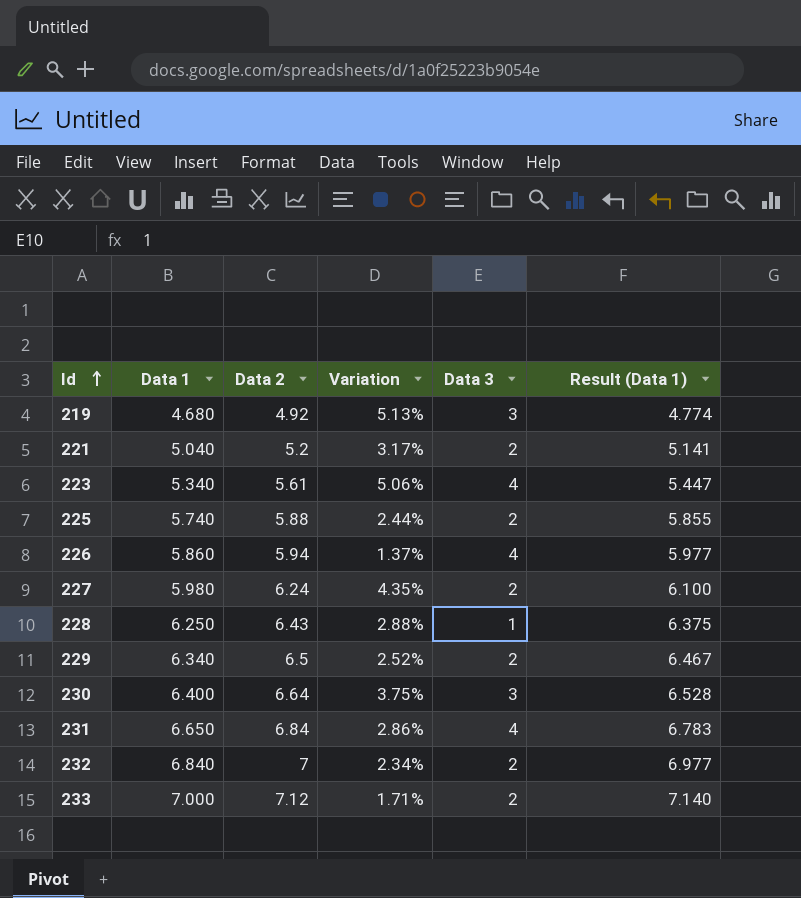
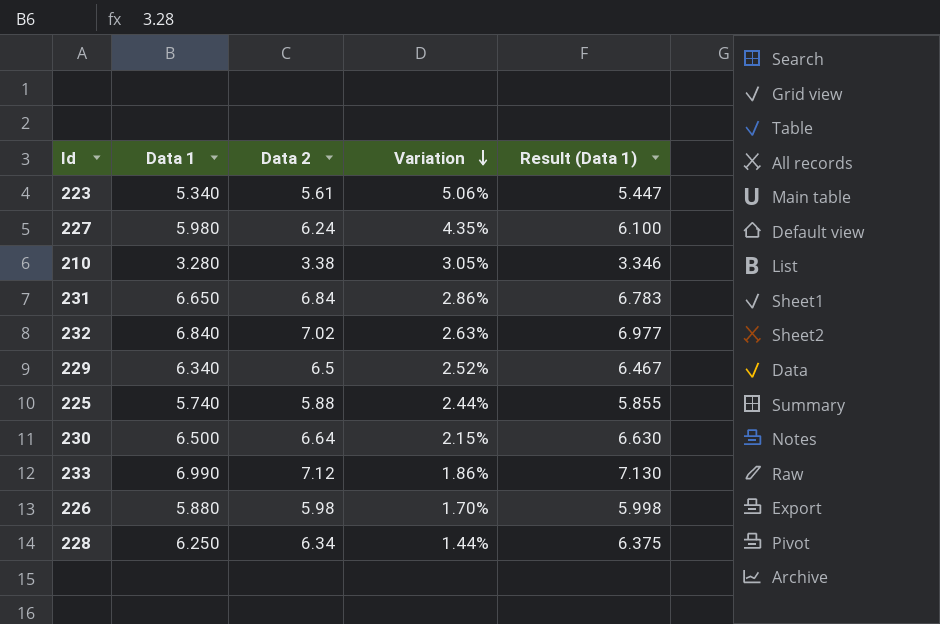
row order: Id ascending -> Variation descending
column Data 3 | position: 5 -> none
row 219: 4.680 | 4.92 | 5.13% | 3 | 4.774 -> none
row 221: 5.040 | 5.2 | 3.17% | 2 | 5.141 -> none
row 210: none -> 3.280 | 3.38 | 3.05% | 3.346
232 | Data 2: 7 -> 7.02
232 | Variation: 2.34% -> 2.63%
230 | Data 1: 6.400 -> 6.500
230 | Variation: 3.75% -> 2.15%
230 | Result (Data 1): 6.528 -> 6.630
233 | Data 1: 7.000 -> 6.990
233 | Variation: 1.71% -> 1.86%
233 | Result (Data 1): 7.140 -> 7.130
226 | Data 1: 5.860 -> 5.880
226 | Data 2: 5.94 -> 5.98
226 | Variation: 1.37% -> 1.70%
226 | Result (Data 1): 5.977 -> 5.998
228 | Data 2: 6.43 -> 6.34
228 | Variation: 2.88% -> 1.44%

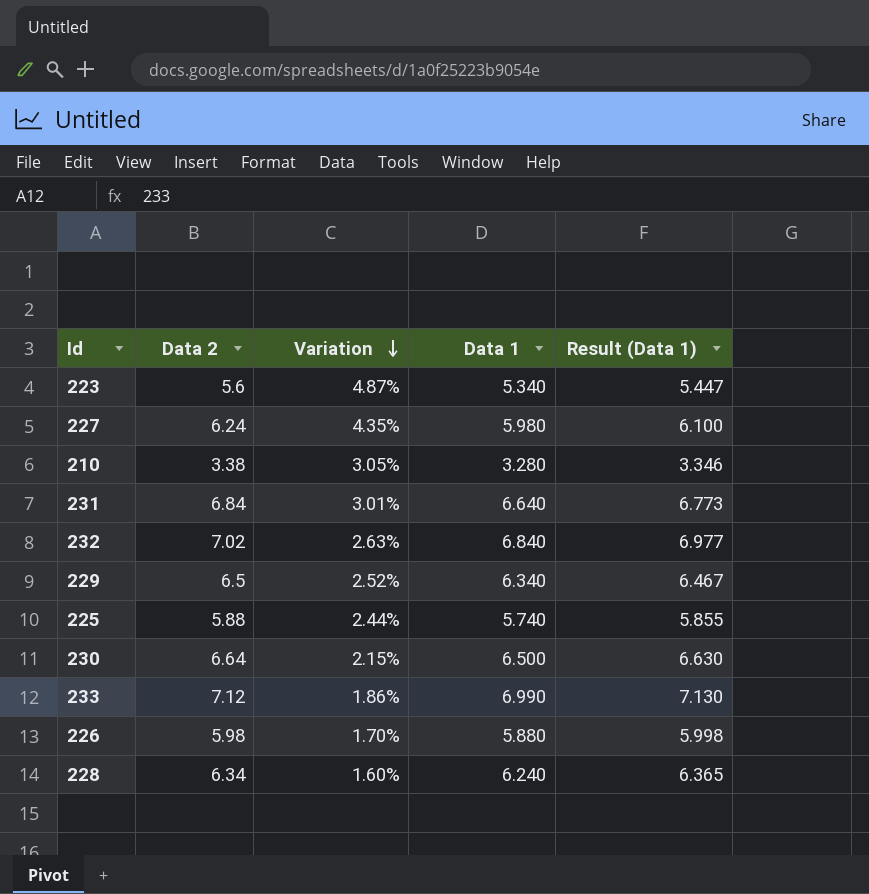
column Data 1 | position: 2 -> 4
223 | Data 2: 5.61 -> 5.6
223 | Variation: 5.06% -> 4.87%
231 | Variation: 2.86% -> 3.01%
231 | Data 1: 6.650 -> 6.640
231 | Result (Data 1): 6.783 -> 6.773
228 | Variation: 1.44% -> 1.60%
228 | Data 1: 6.250 -> 6.240
228 | Result (Data 1): 6.375 -> 6.365

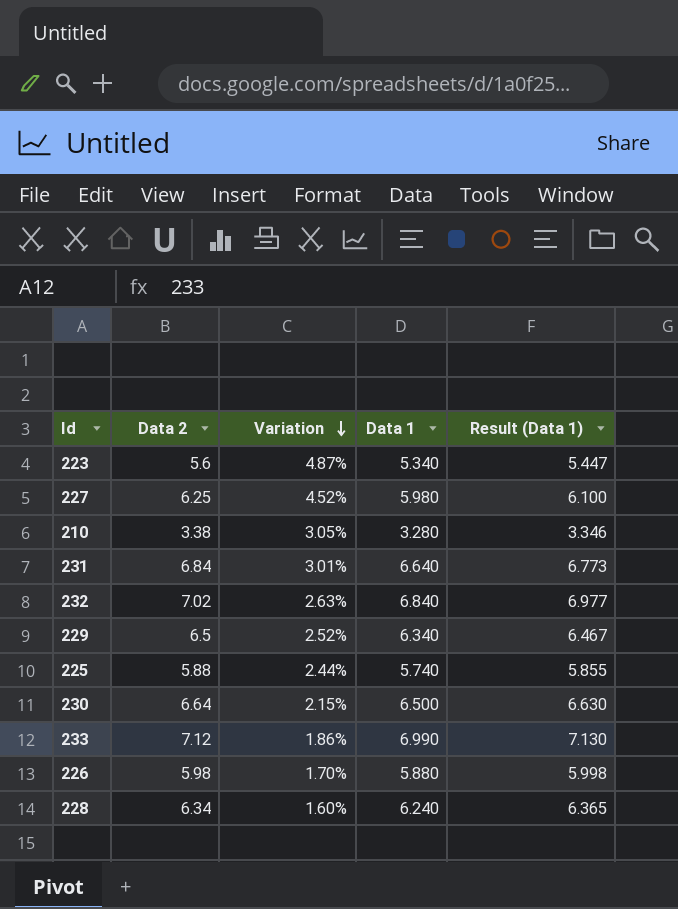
227 | Data 2: 6.24 -> 6.25
227 | Variation: 4.35% -> 4.52%

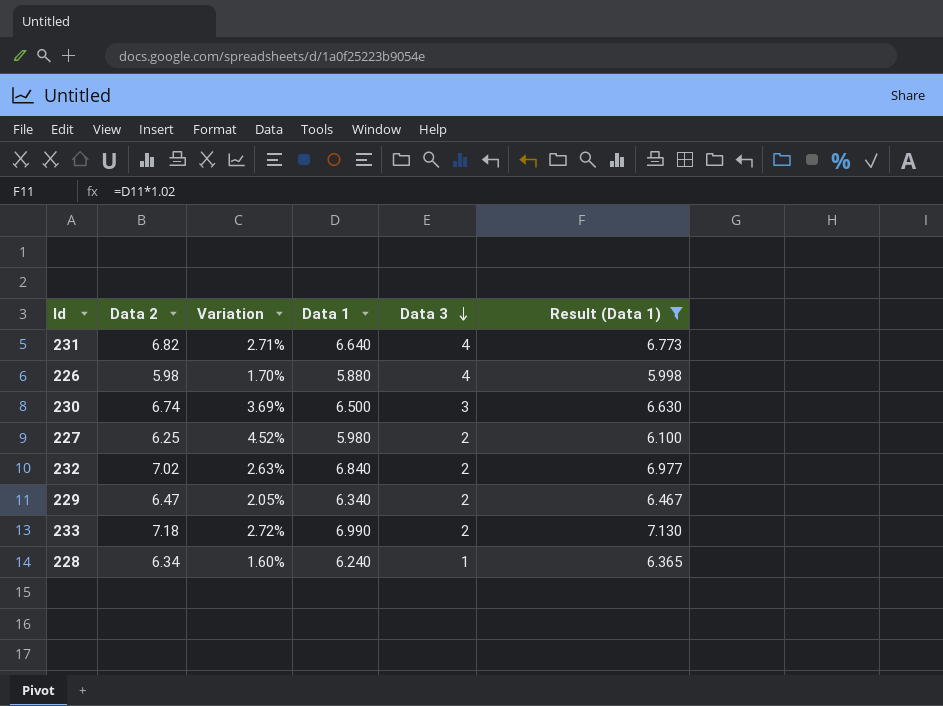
filter: none -> Result (Data 1) >= 5.998
row order: Variation descending -> Data 3 descending
column Data 3 | position: none -> 5
231 | Data 2: 6.84 -> 6.82
231 | Variation: 3.01% -> 2.71%
230 | Data 2: 6.64 -> 6.74
230 | Variation: 2.15% -> 3.69%
229 | Data 2: 6.5 -> 6.47
229 | Variation: 2.52% -> 2.05%
233 | Data 2: 7.12 -> 7.18
233 | Variation: 1.86% -> 2.72%

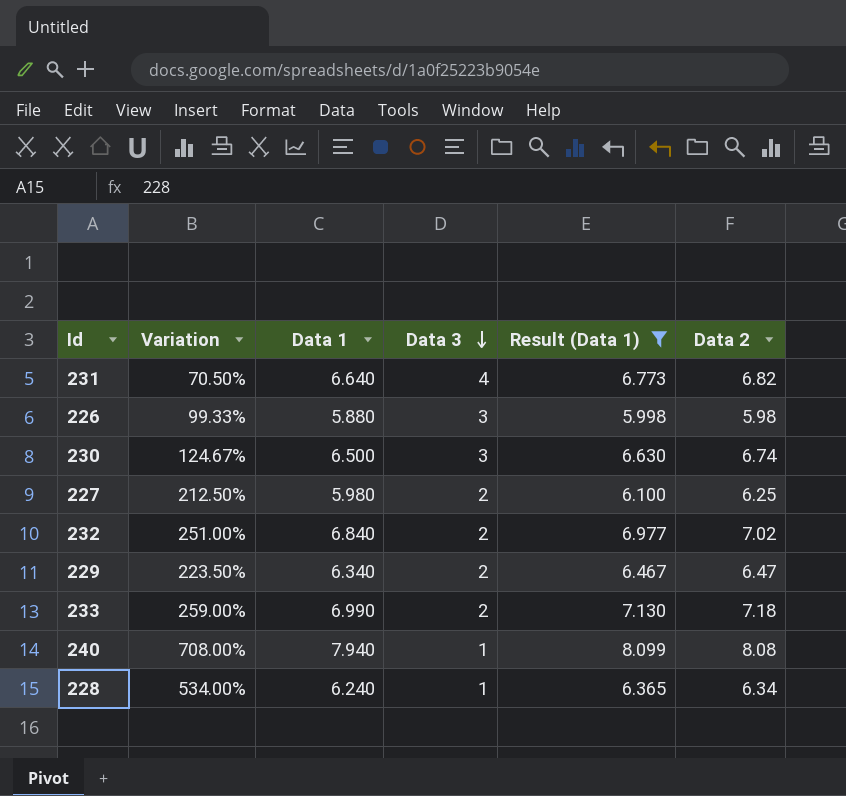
column Variation | formula: ([Data 2] - [Data 1]) / [Data 1] -> ([Data 2] - [Data 3]) / [Data 3]
column Data 2 | position: 2 -> 6
226 | Data 3: 4 -> 3
row 240: none -> 708.00% | 7.940 | 1 | 8.099 | 8.08

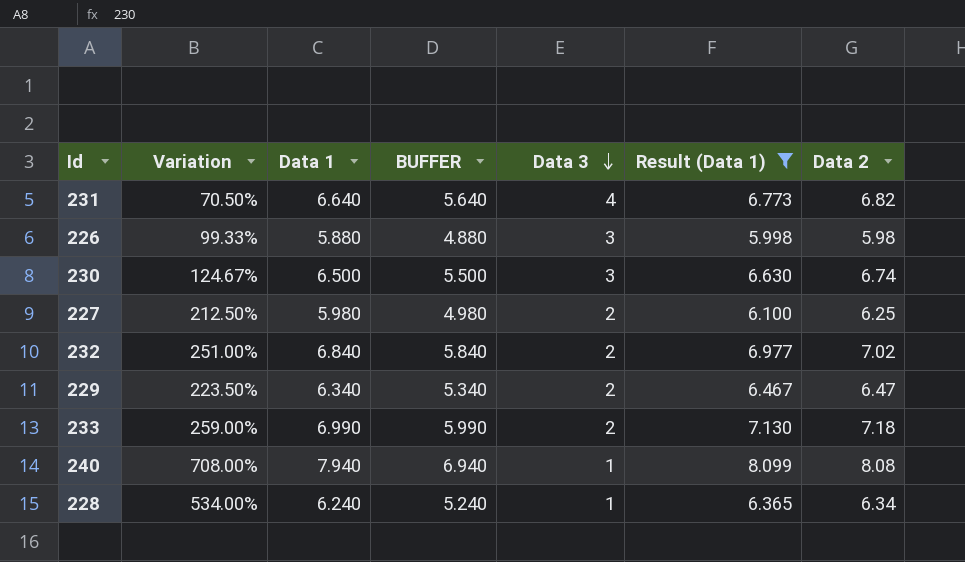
column BUFFER | formula: none -> [Data 1] - 1

